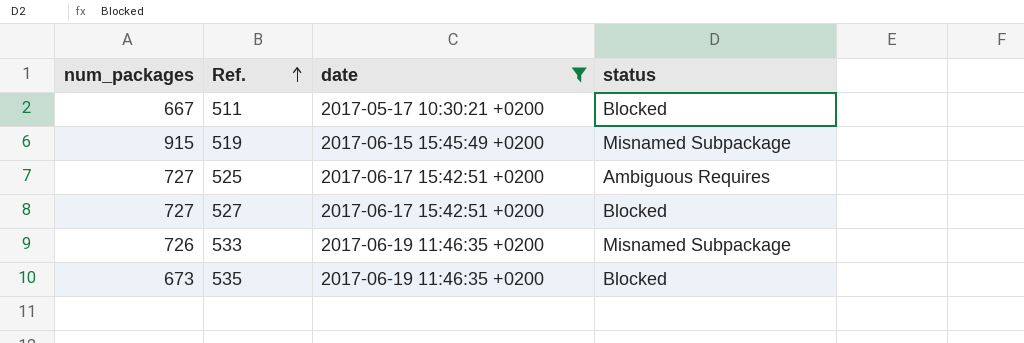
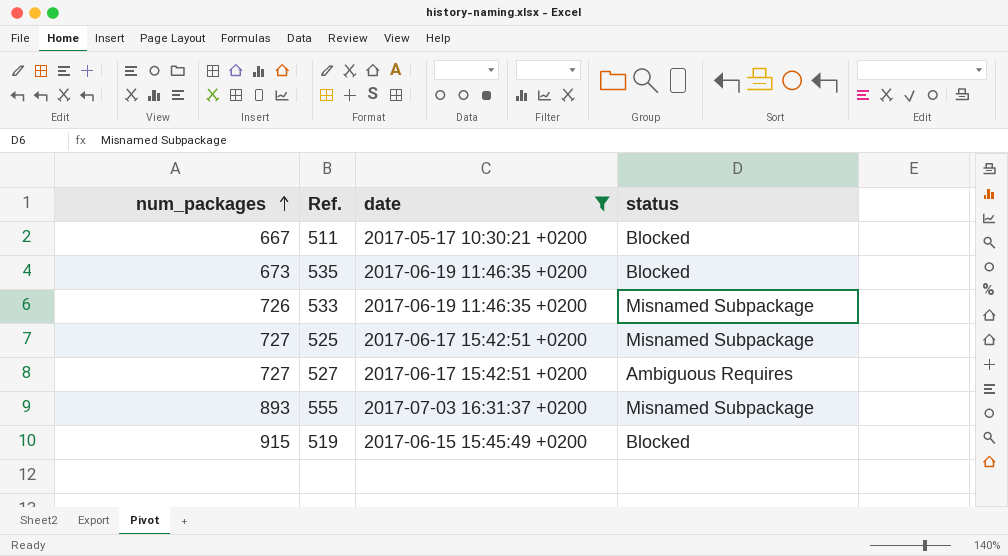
row order: Ref. ascending -> num_packages ascending
525 | status: Ambiguous Requires -> Misnamed Subpackage
527 | status: Blocked -> Ambiguous Requires
row 555: none -> 893 | 2017-07-03 16:31:37 +0200 | Misnamed Subpackage
519 | status: Misnamed Subpackage -> Blocked

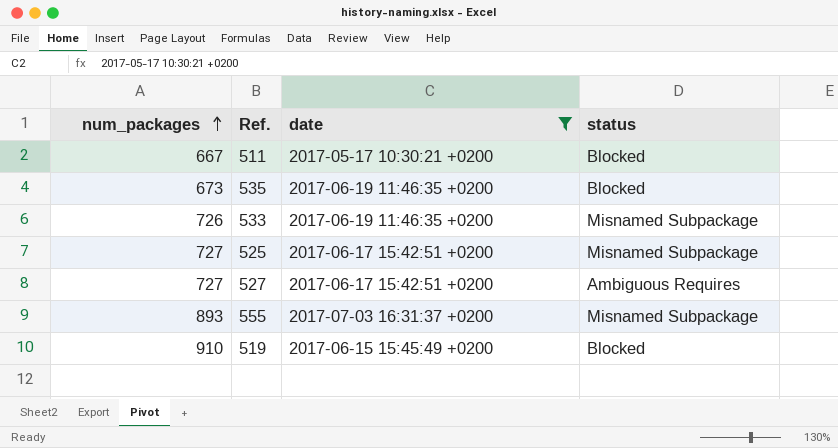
519 | num_packages: 915 -> 910

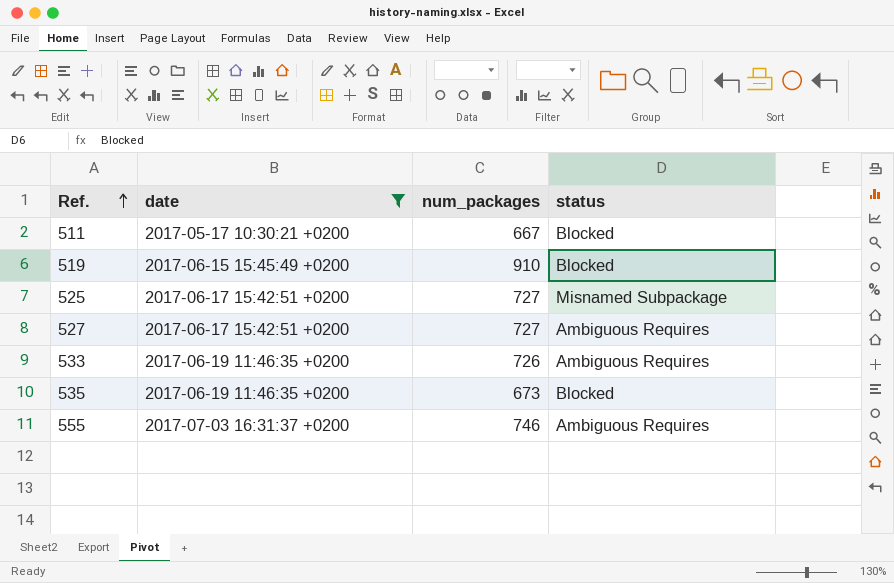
row order: num_packages ascending -> Ref. ascending
column num_packages | position: 1 -> 3
533 | status: Misnamed Subpackage -> Ambiguous Requires
555 | num_packages: 893 -> 746
555 | status: Misnamed Subpackage -> Ambiguous Requires

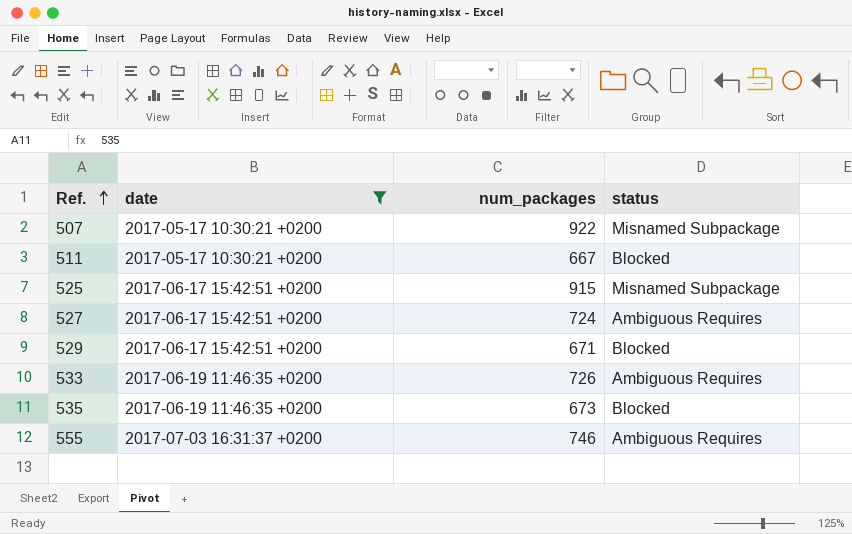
row 519: 2017-06-15 15:45:49 +0200 | 910 | Blocked -> none
row 507: none -> 2017-05-17 10:30:21 +0200 | 922 | Misnamed Subpackage
525 | num_packages: 727 -> 915
527 | num_packages: 727 -> 724
row 529: none -> 2017-06-17 15:42:51 +0200 | 671 | Blocked

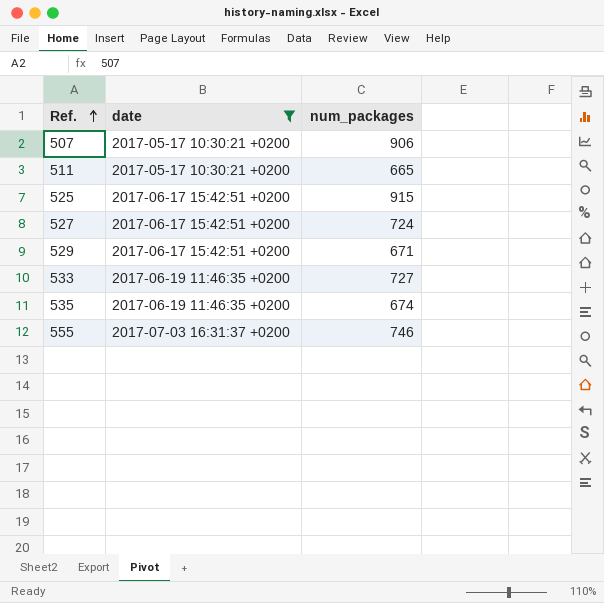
column status | position: 4 -> none
507 | num_packages: 922 -> 906
511 | num_packages: 667 -> 665
533 | num_packages: 726 -> 727
535 | num_packages: 673 -> 674

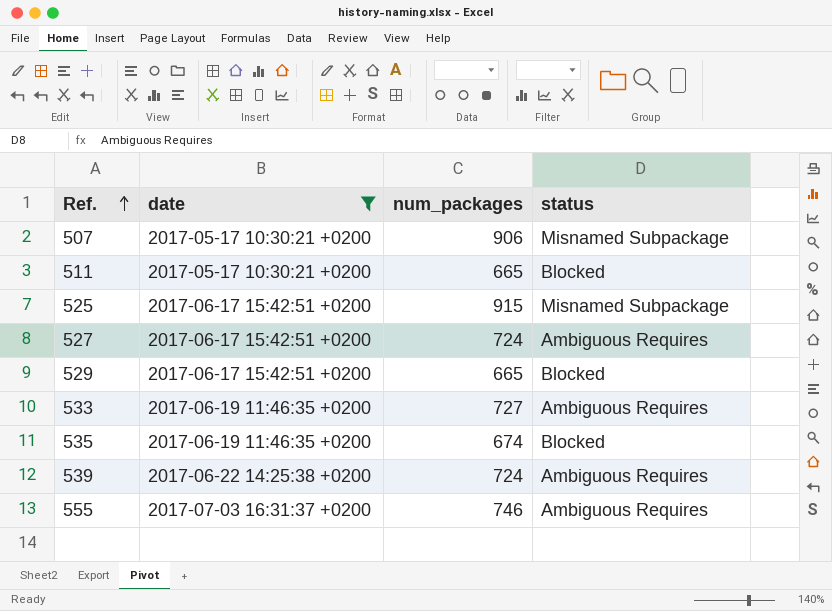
column status | position: none -> 4
529 | num_packages: 671 -> 665
row 539: none -> 2017-06-22 14:25:38 +0200 | 724 | Ambiguous Requires

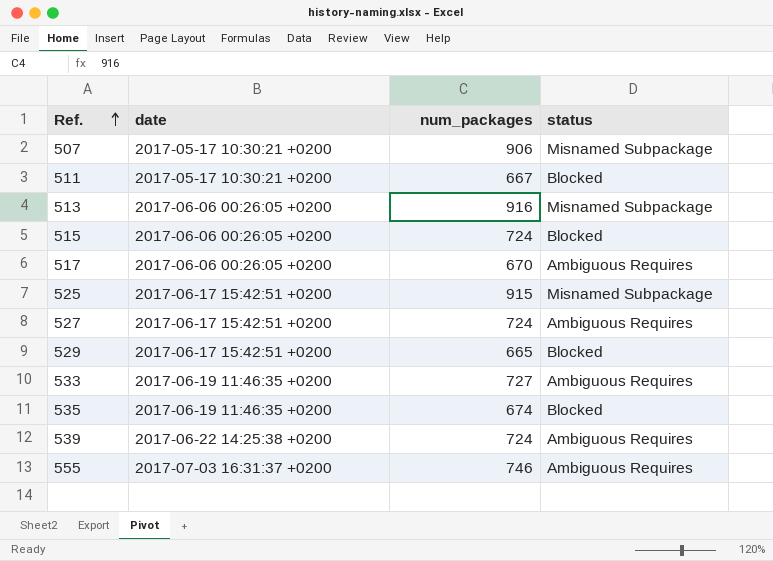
filter: date != 2017-06-06 00:26:05 +0200 -> none
511 | num_packages: 665 -> 667

